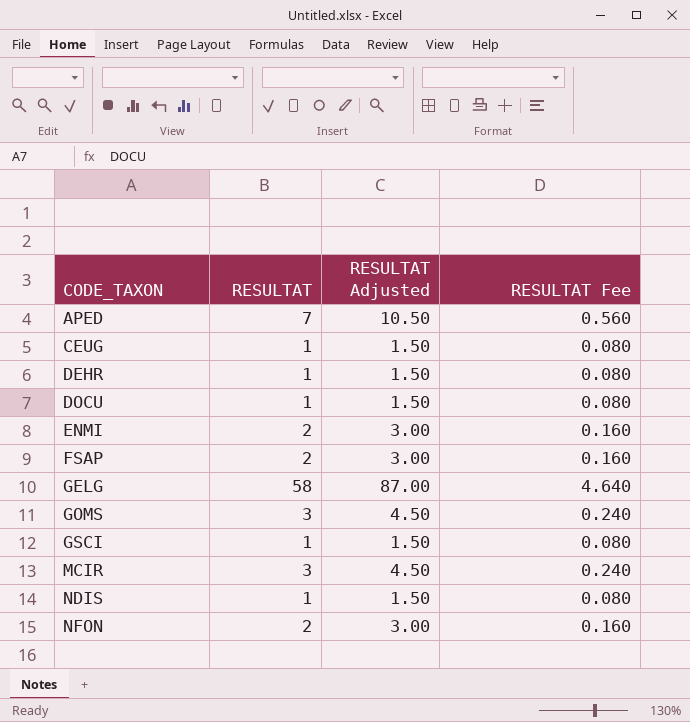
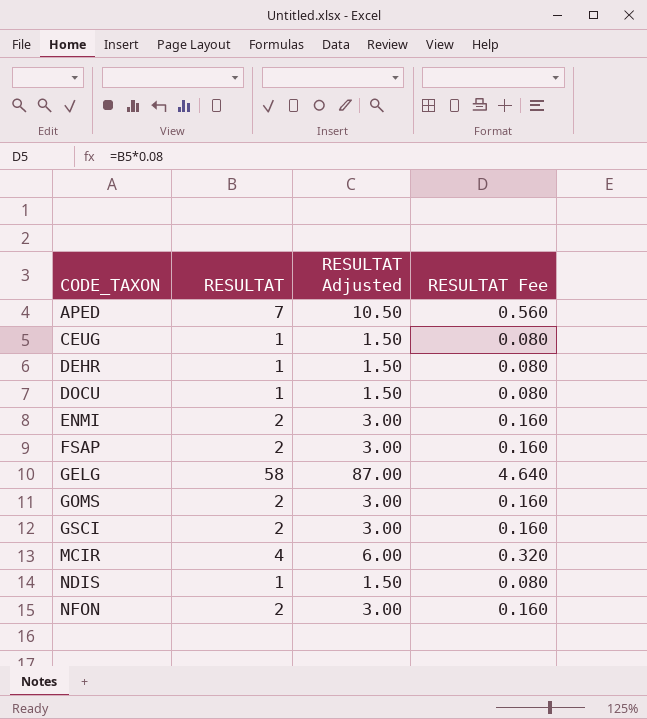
GOMS | RESULTAT: 3 -> 2
GOMS | RESULTAT Adjusted: 4.50 -> 3.00
GOMS | RESULTAT Fee: 0.240 -> 0.160
GSCI | RESULTAT: 1 -> 2
GSCI | RESULTAT Adjusted: 1.50 -> 3.00
GSCI | RESULTAT Fee: 0.080 -> 0.160
MCIR | RESULTAT: 3 -> 4
MCIR | RESULTAT Adjusted: 4.50 -> 6.00
MCIR | RESULTAT Fee: 0.240 -> 0.320

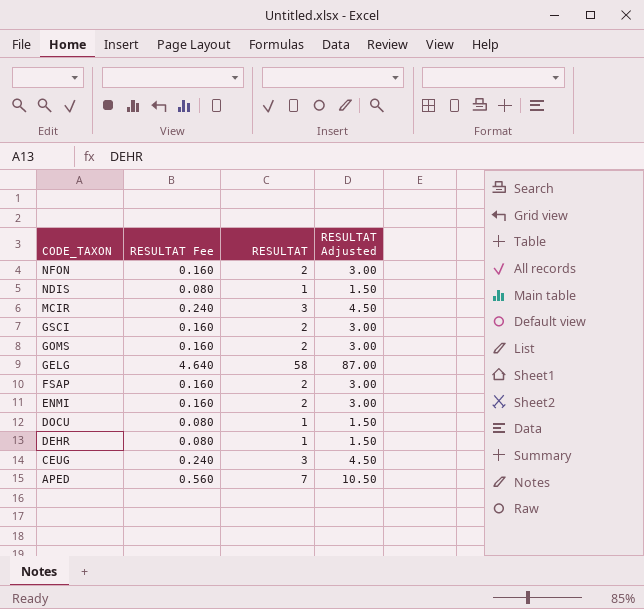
row order: CODE_TAXON ascending -> CODE_TAXON descending
column RESULTAT Fee | position: 4 -> 2
MCIR | RESULTAT Fee: 0.320 -> 0.240
MCIR | RESULTAT: 4 -> 3
MCIR | RESULTAT Adjusted: 6.00 -> 4.50
CEUG | RESULTAT Fee: 0.080 -> 0.240
CEUG | RESULTAT: 1 -> 3
CEUG | RESULTAT Adjusted: 1.50 -> 4.50

